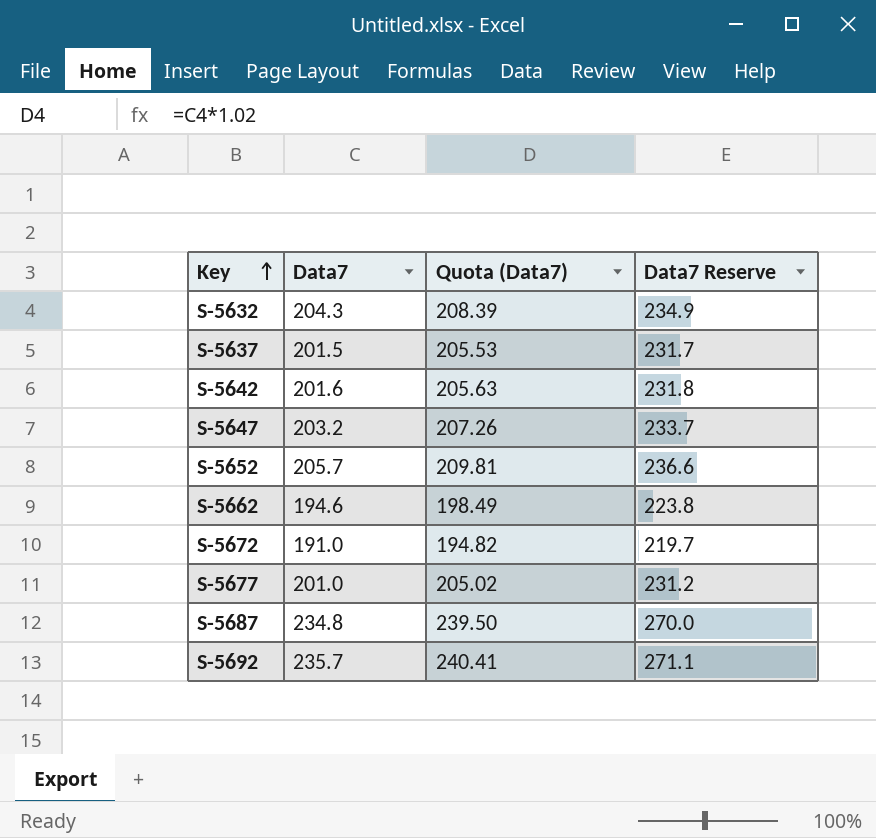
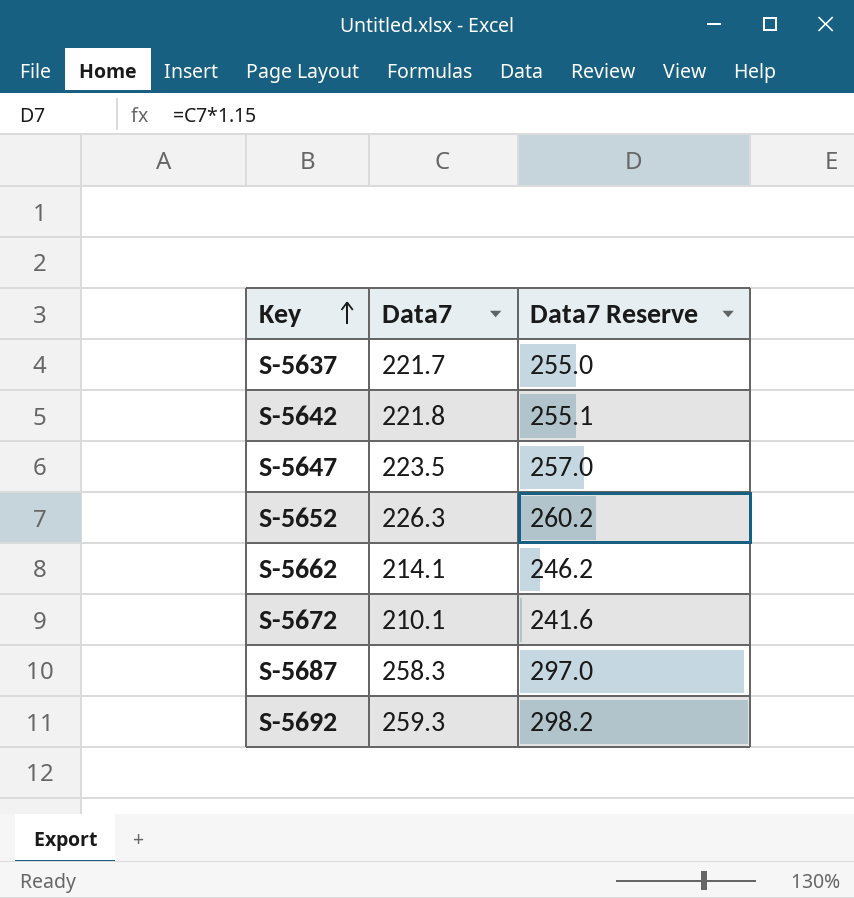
column Quota (Data7) | formula: [Data7] * 1.02 -> none
row S-5632: 204.3 | 208.39 | 234.9 -> none
row S-5677: 201.0 | 205.02 | 231.2 -> none
S-5637 | Data7: 201.5 -> 221.7
S-5637 | Data7 Reserve: 231.7 -> 255.0
S-5642 | Data7: 201.6 -> 221.8
S-5642 | Data7 Reserve: 231.8 -> 255.1
S-5647 | Data7: 203.2 -> 223.5
S-5647 | Data7 Reserve: 233.7 -> 257.0
S-5652 | Data7: 205.7 -> 226.3
S-5652 | Data7 Reserve: 236.6 -> 260.2
S-5662 | Data7: 194.6 -> 214.1
S-5662 | Data7 Reserve: 223.8 -> 246.2
S-5672 | Data7: 191.0 -> 210.1
S-5672 | Data7 Reserve: 219.7 -> 241.6
S-5687 | Data7: 234.8 -> 258.3
S-5687 | Data7 Reserve: 270.0 -> 297.0
S-5692 | Data7: 235.7 -> 259.3
S-5692 | Data7 Reserve: 271.1 -> 298.2

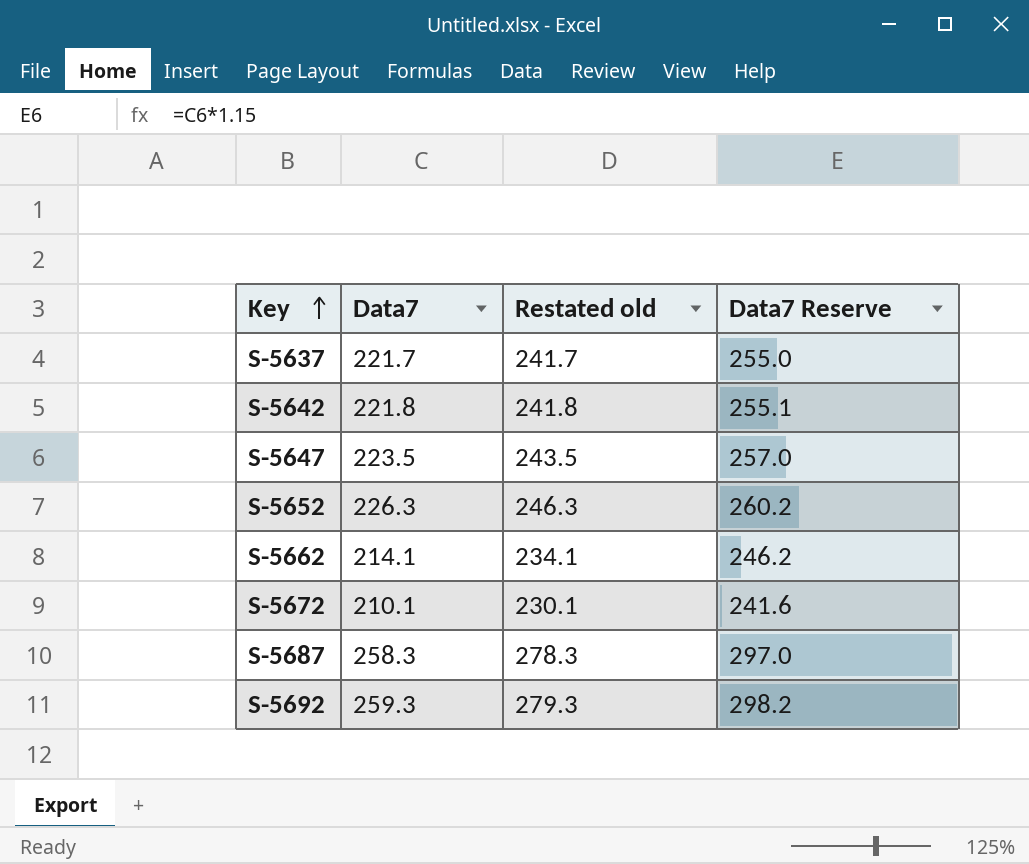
column Restated old | formula: none -> [Data7] + 20

